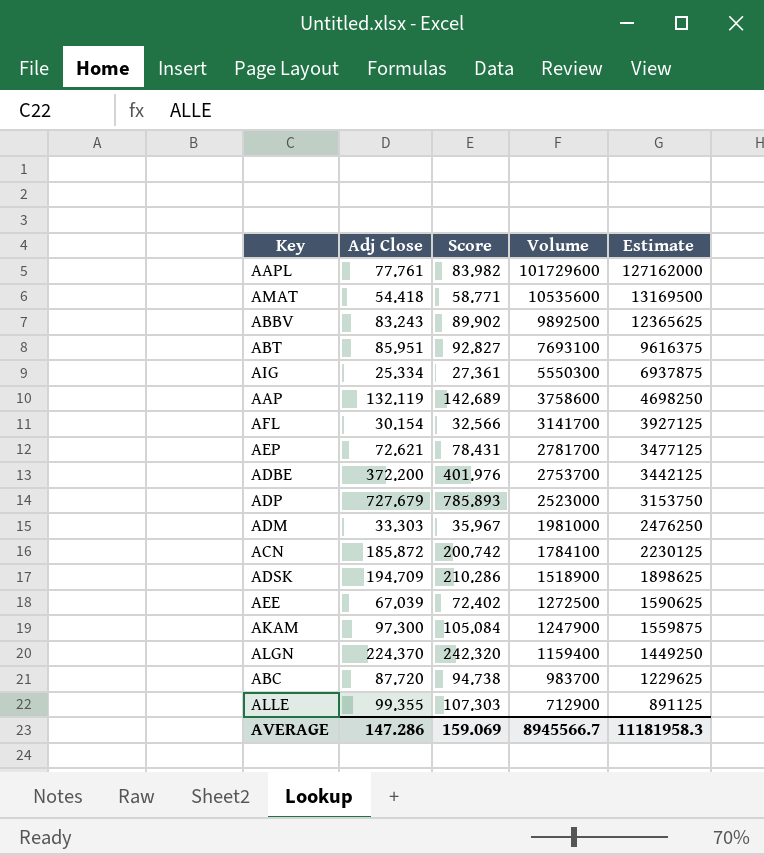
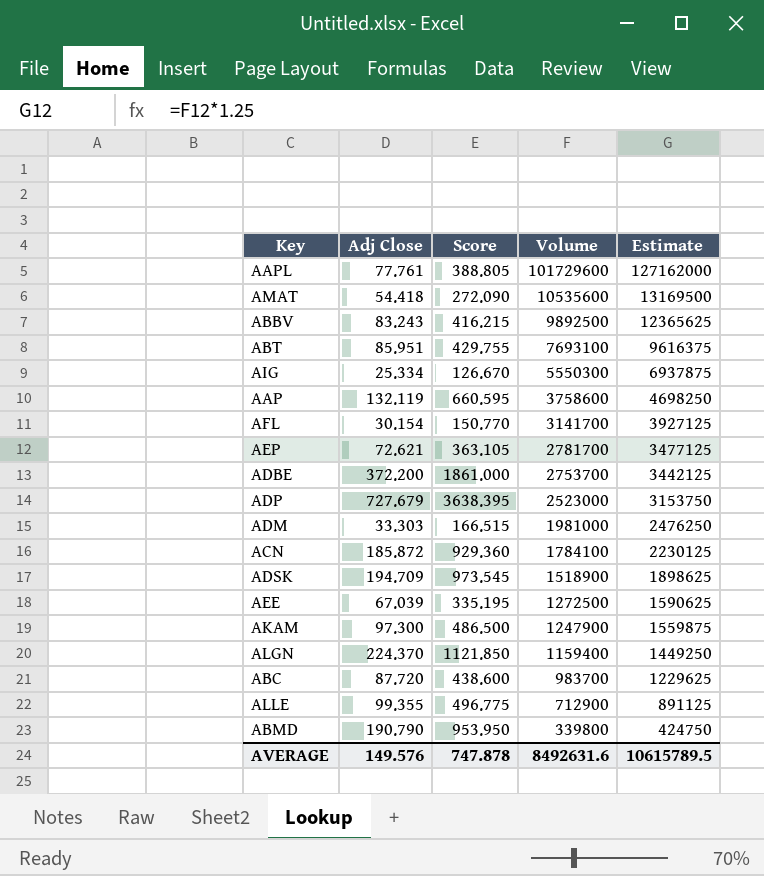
column Score | formula: [Adj Close] * 1.08 -> [Adj Close] * 5
row ABMD: none -> 190.790 | 953.950 | 339800 | 424750
AVERAGE | Adj Close: 147.286 -> 149.576
AVERAGE | Score: 159.069 -> 747.878
AVERAGE | Volume: 8945566.7 -> 8492631.6
AVERAGE | Estimate: 11181958.3 -> 10615789.5

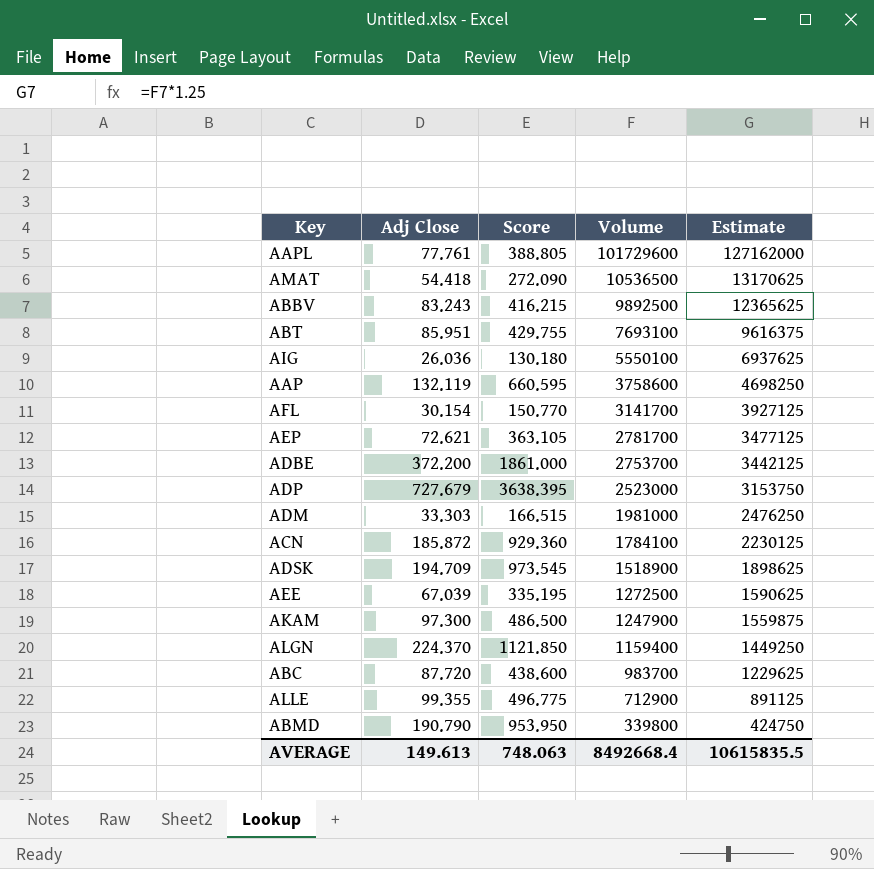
AMAT | Volume: 10535600 -> 10536500
AMAT | Estimate: 13169500 -> 13170625
AIG | Adj Close: 25.334 -> 26.036
AIG | Score: 126.670 -> 130.180
AIG | Volume: 5550300 -> 5550100
AIG | Estimate: 6937875 -> 6937625
AVERAGE | Adj Close: 149.576 -> 149.613
AVERAGE | Score: 747.878 -> 748.063
AVERAGE | Volume: 8492631.6 -> 8492668.4
AVERAGE | Estimate: 10615789.5 -> 10615835.5

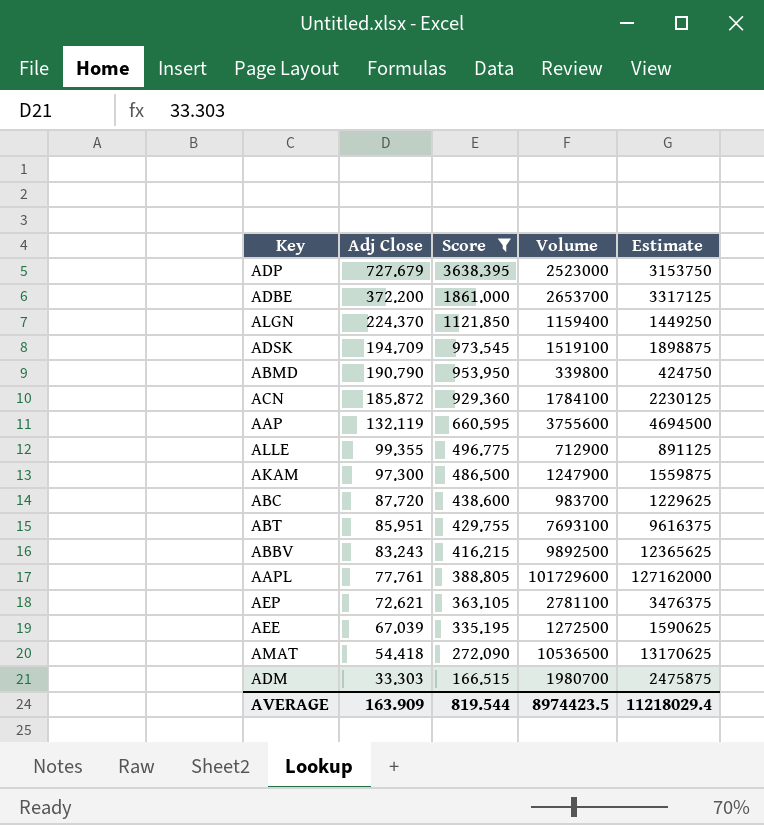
filter: none -> Score >= 166.515
row order: Volume descending -> Adj Close descending
ADBE | Volume: 2753700 -> 2653700
ADBE | Estimate: 3442125 -> 3317125
ADSK | Volume: 1518900 -> 1519100
ADSK | Estimate: 1898625 -> 1898875
AAP | Volume: 3758600 -> 3755600
AAP | Estimate: 4698250 -> 4694500
AEP | Volume: 2781700 -> 2781100
AEP | Estimate: 3477125 -> 3476375
ADM | Volume: 1981000 -> 1980700
ADM | Estimate: 2476250 -> 2475875
AVERAGE | Adj Close: 149.613 -> 163.909
AVERAGE | Score: 748.063 -> 819.544
AVERAGE | Volume: 8492668.4 -> 8974423.5
AVERAGE | Estimate: 10615835.5 -> 11218029.4

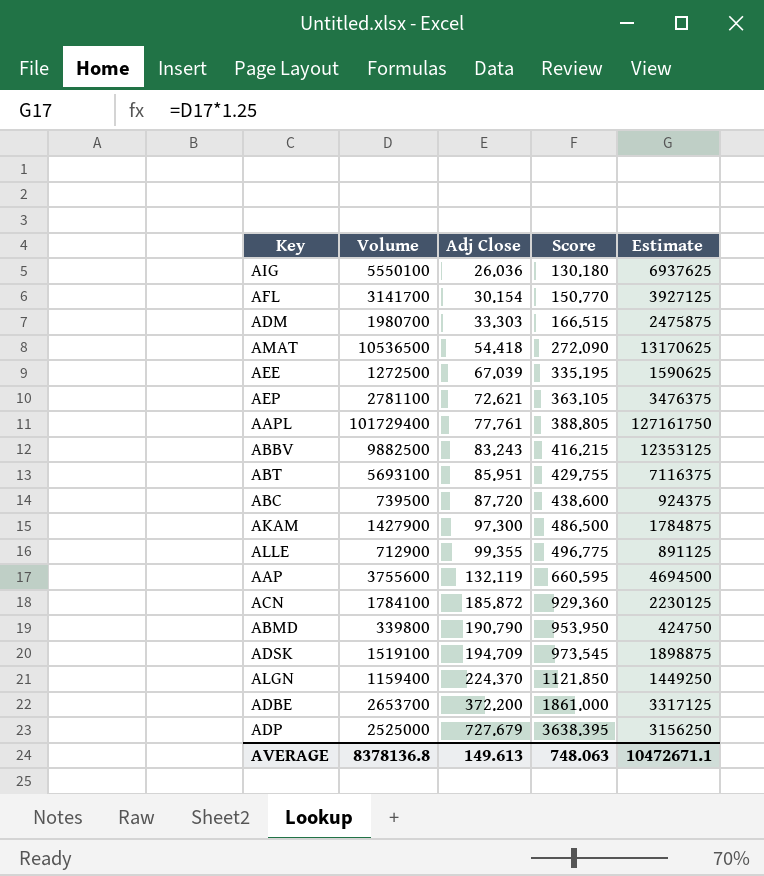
filter: Score >= 166.515 -> none
row order: Adj Close descending -> Adj Close ascending
column Volume | position: 4 -> 2
AAPL | Volume: 101729600 -> 101729400
AAPL | Estimate: 127162000 -> 127161750
ABBV | Volume: 9892500 -> 9882500
ABBV | Estimate: 12365625 -> 12353125
ABT | Volume: 7693100 -> 5693100
ABT | Estimate: 9616375 -> 7116375
ABC | Volume: 983700 -> 739500
ABC | Estimate: 1229625 -> 924375
AKAM | Volume: 1247900 -> 1427900
AKAM | Estimate: 1559875 -> 1784875
ADP | Volume: 2523000 -> 2525000
ADP | Estimate: 3153750 -> 3156250
AVERAGE | Volume: 8974423.5 -> 8378136.8
AVERAGE | Adj Close: 163.909 -> 149.613
AVERAGE | Score: 819.544 -> 748.063
AVERAGE | Estimate: 11218029.4 -> 10472671.1

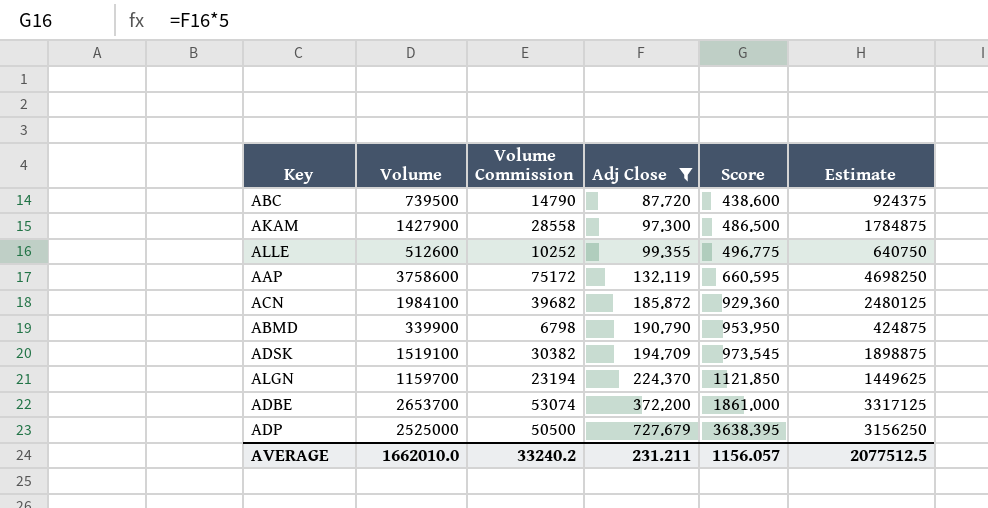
filter: none -> Adj Close >= 87.720
column Volume Commission | formula: none -> [Volume] * 0.02
ALLE | Volume: 712900 -> 512600
ALLE | Estimate: 891125 -> 640750
AAP | Volume: 3755600 -> 3758600
AAP | Estimate: 4694500 -> 4698250
ACN | Volume: 1784100 -> 1984100
ACN | Estimate: 2230125 -> 2480125
ABMD | Volume: 339800 -> 339900
ABMD | Estimate: 424750 -> 424875
ALGN | Volume: 1159400 -> 1159700
ALGN | Estimate: 1449250 -> 1449625
AVERAGE | Volume: 8378136.8 -> 1662010.0
AVERAGE | Adj Close: 149.613 -> 231.211
AVERAGE | Score: 748.063 -> 1156.057
AVERAGE | Estimate: 10472671.1 -> 2077512.5

